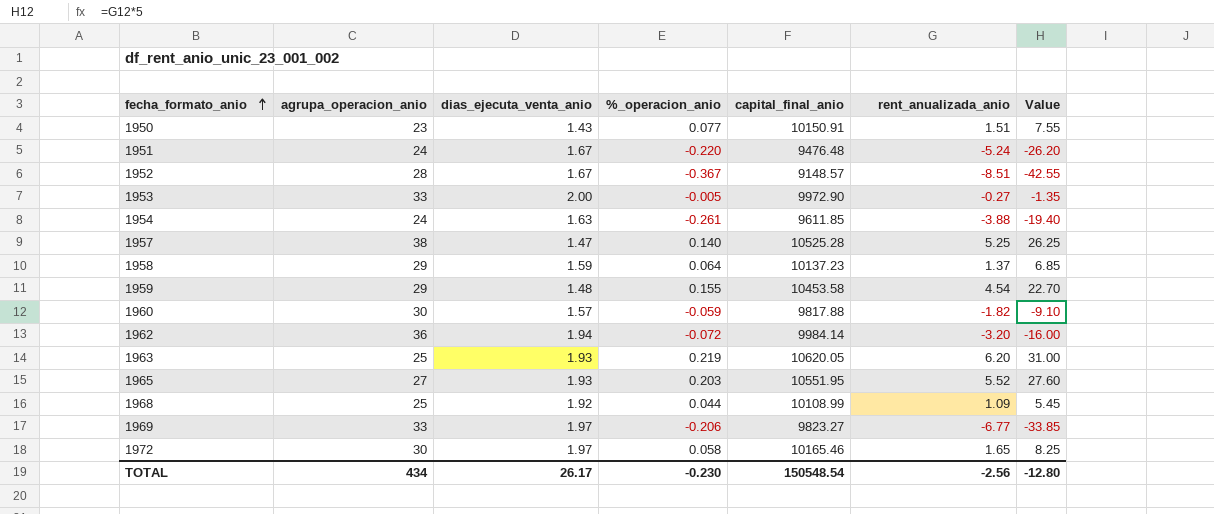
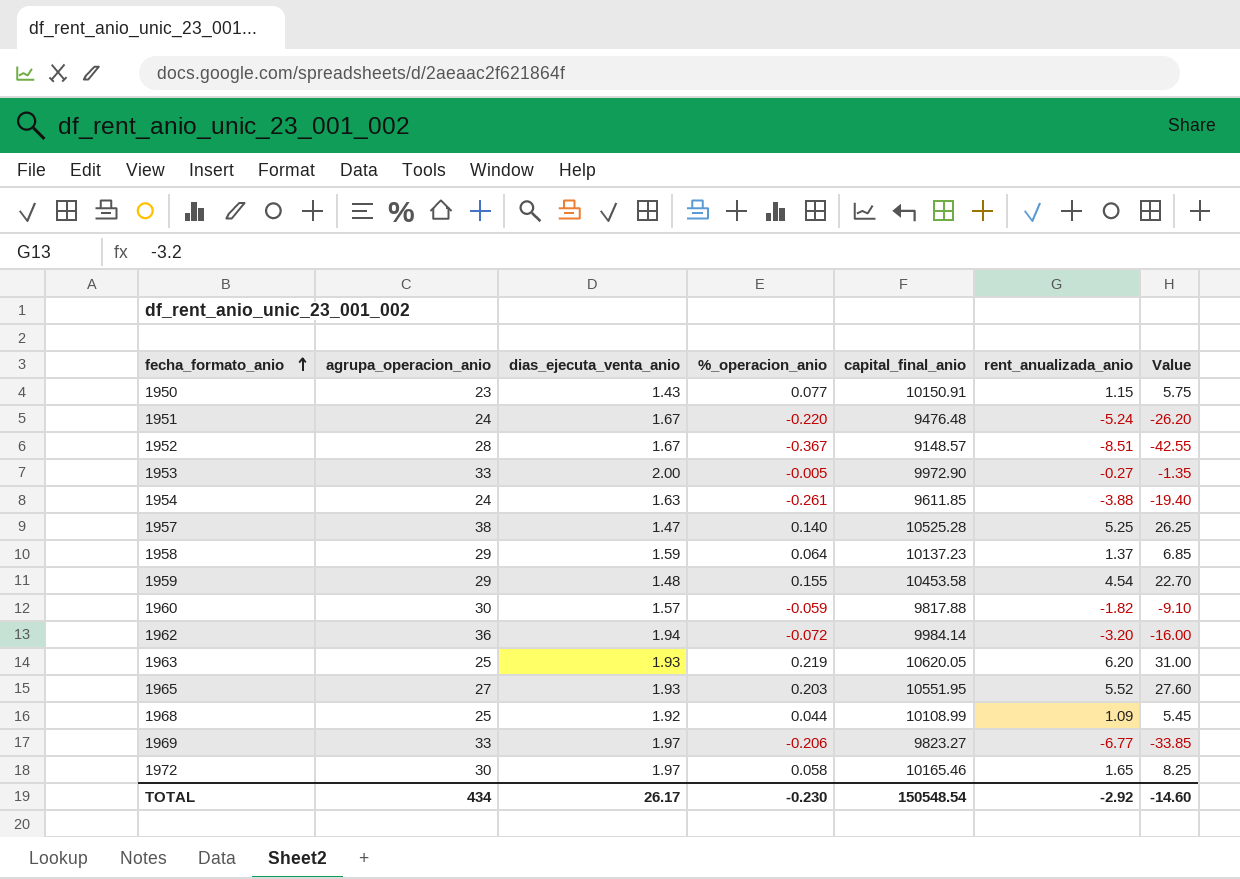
1950 | rent_anualizada_anio: 1.51 -> 1.15
1950 | Value: 7.55 -> 5.75
TOTAL | rent_anualizada_anio: -2.56 -> -2.92
TOTAL | Value: -12.80 -> -14.60

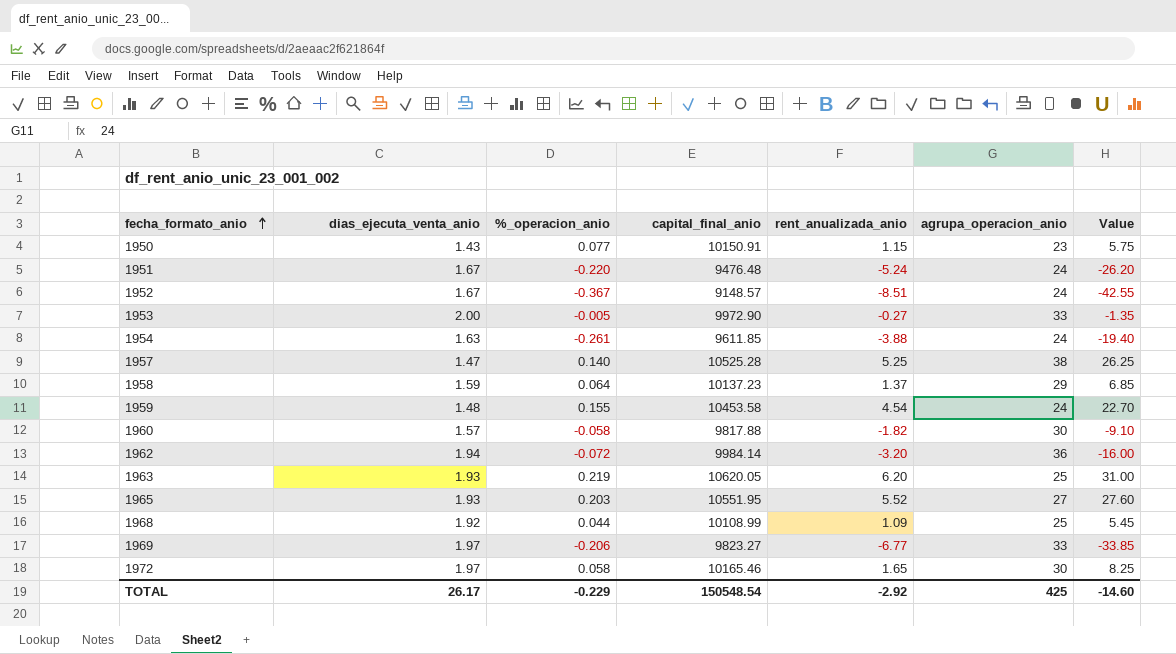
column agrupa_operacion_anio | position: 2 -> 6
1952 | agrupa_operacion_anio: 28 -> 24
1959 | agrupa_operacion_anio: 29 -> 24
1960 | %_operacion_anio: -0.059 -> -0.058
TOTAL | %_operacion_anio: -0.230 -> -0.229
TOTAL | agrupa_operacion_anio: 434 -> 425

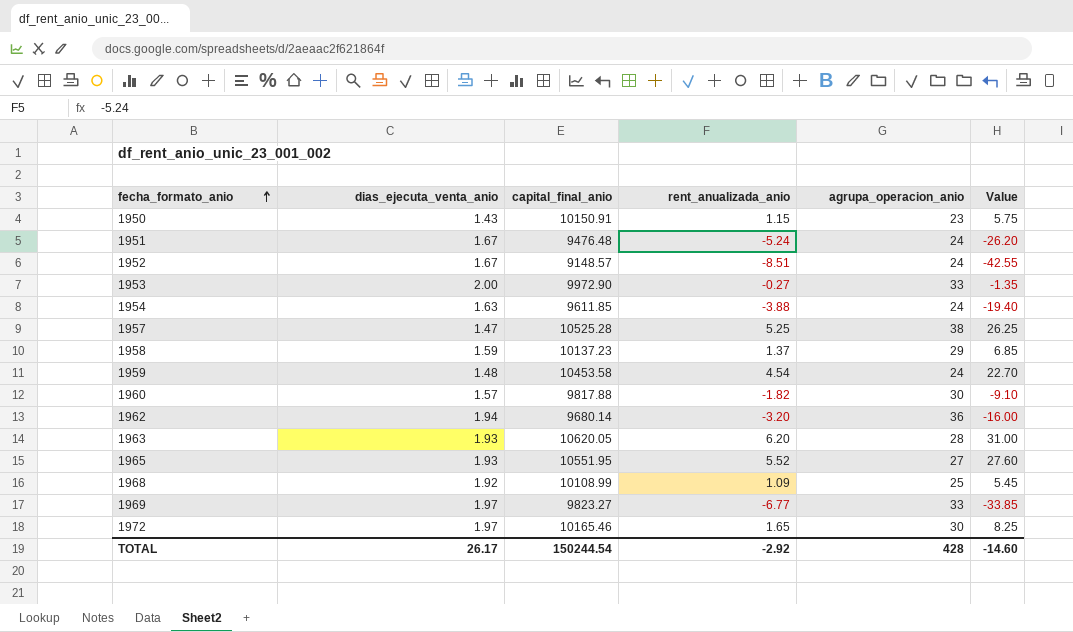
column %_operacion_anio | position: 3 -> none
1962 | capital_final_anio: 9984.14 -> 9680.14
1963 | agrupa_operacion_anio: 25 -> 28
TOTAL | capital_final_anio: 150548.54 -> 150244.54
TOTAL | agrupa_operacion_anio: 425 -> 428

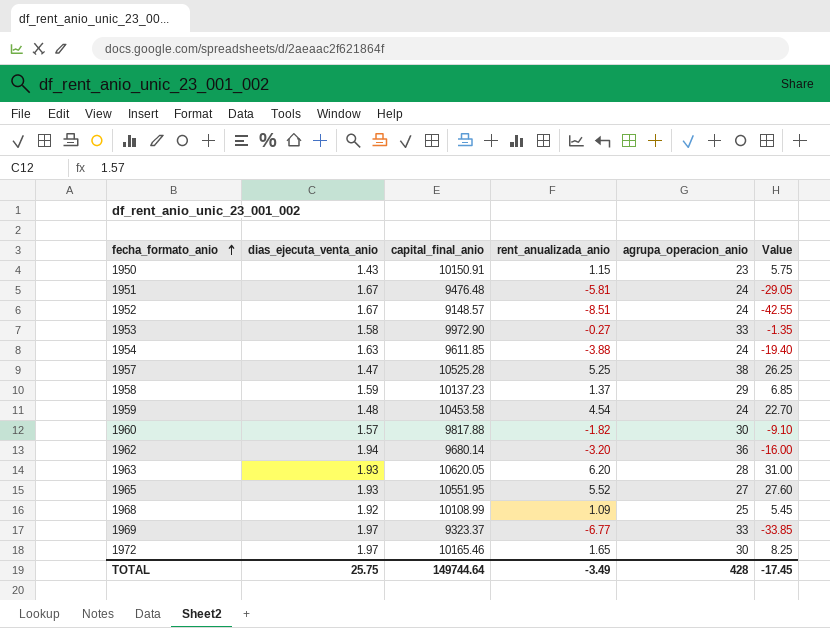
1951 | rent_anualizada_anio: -5.24 -> -5.81
1951 | Value: -26.20 -> -29.05
1953 | dias_ejecuta_venta_anio: 2.00 -> 1.58
1969 | capital_final_anio: 9823.27 -> 9323.37
TOTAL | dias_ejecuta_venta_anio: 26.17 -> 25.75
TOTAL | capital_final_anio: 150244.54 -> 149744.64
TOTAL | rent_anualizada_anio: -2.92 -> -3.49
TOTAL | Value: -14.60 -> -17.45

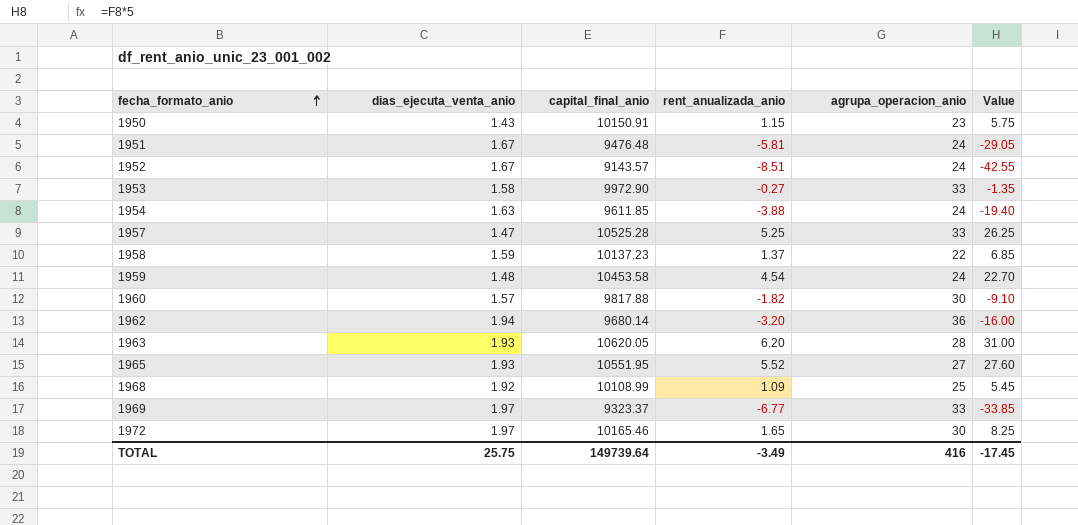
1952 | capital_final_anio: 9148.57 -> 9143.57
1957 | agrupa_operacion_anio: 38 -> 33
1958 | agrupa_operacion_anio: 29 -> 22
TOTAL | capital_final_anio: 149744.64 -> 149739.64
TOTAL | agrupa_operacion_anio: 428 -> 416

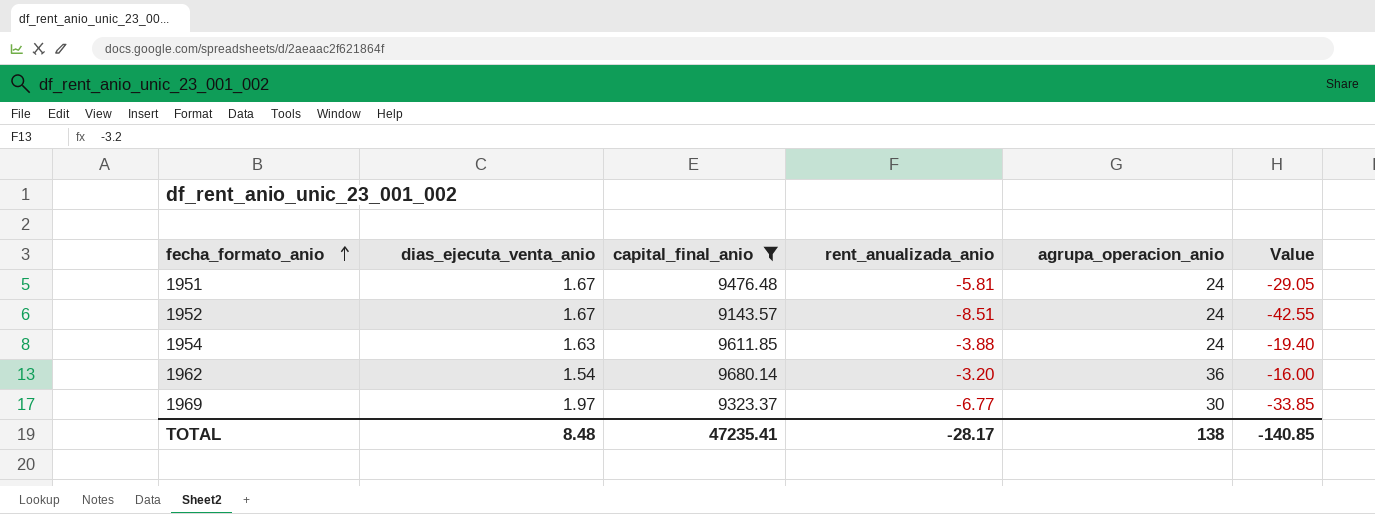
filter: none -> capital_final_anio <= 9680.14
1962 | dias_ejecuta_venta_anio: 1.94 -> 1.54
1969 | agrupa_operacion_anio: 33 -> 30
TOTAL | dias_ejecuta_venta_anio: 25.75 -> 8.48
TOTAL | capital_final_anio: 149739.64 -> 47235.41
TOTAL | rent_anualizada_anio: -3.49 -> -28.17
TOTAL | agrupa_operacion_anio: 416 -> 138
TOTAL | Value: -17.45 -> -140.85

